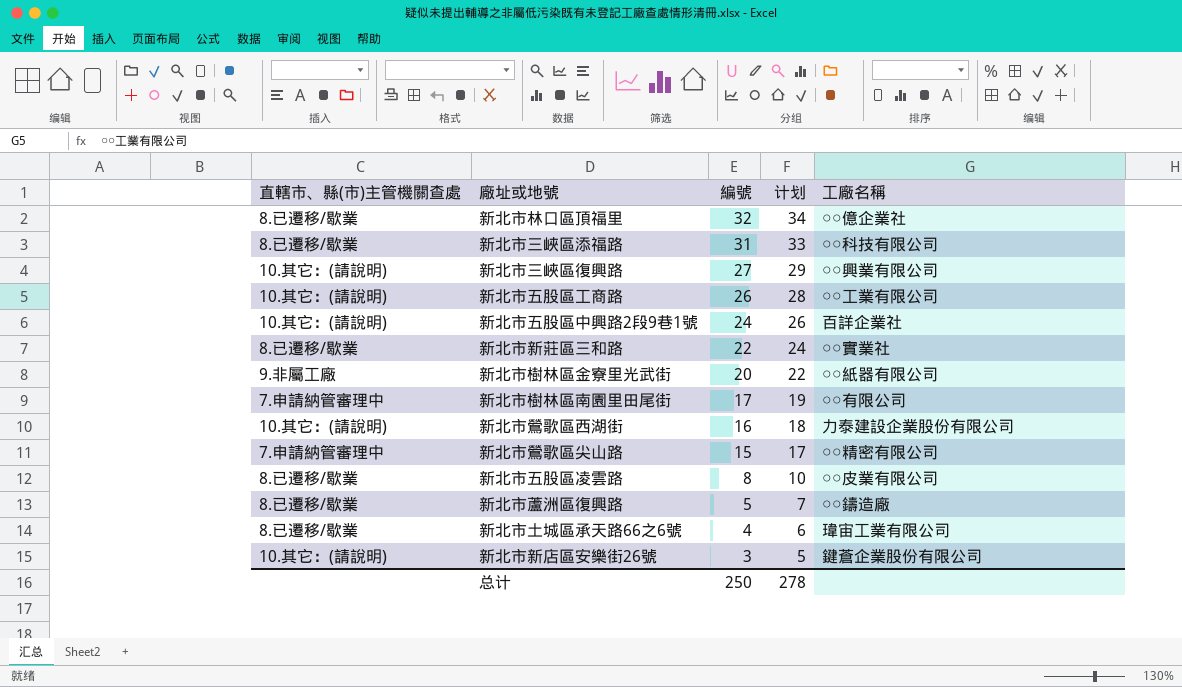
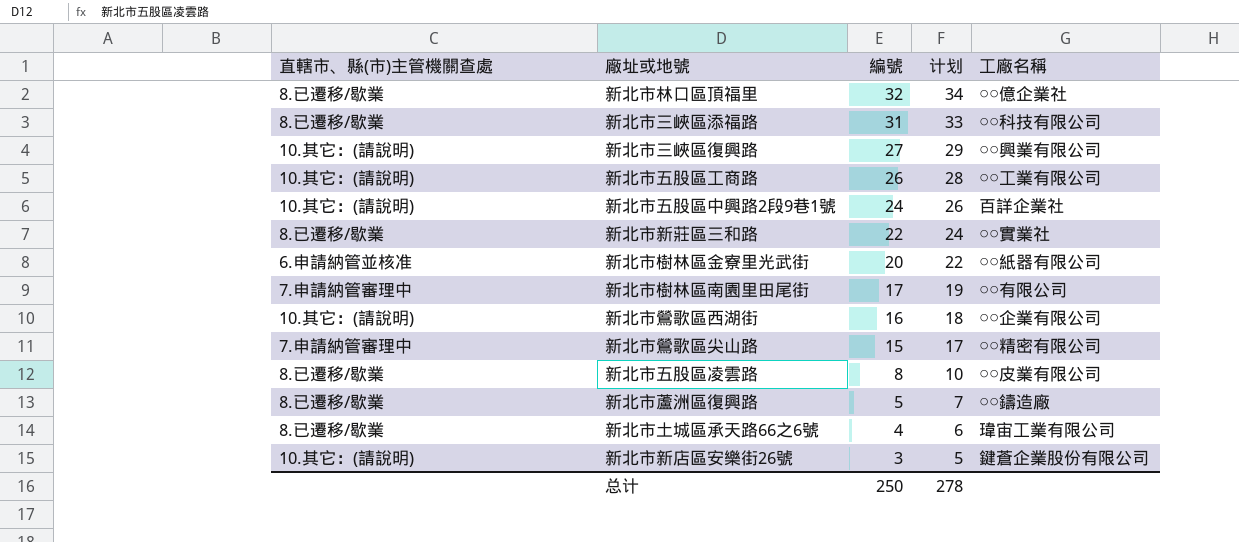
新北市樹林區金寮里光武街 | 直轄市、縣(市)主管機關查處: 9.非屬工廠 -> 6.申請納管並核准
新北市鶯歌區西湖街 | 工廠名稱: 力泰建設企業股份有限公司 -> ○○企業有限公司

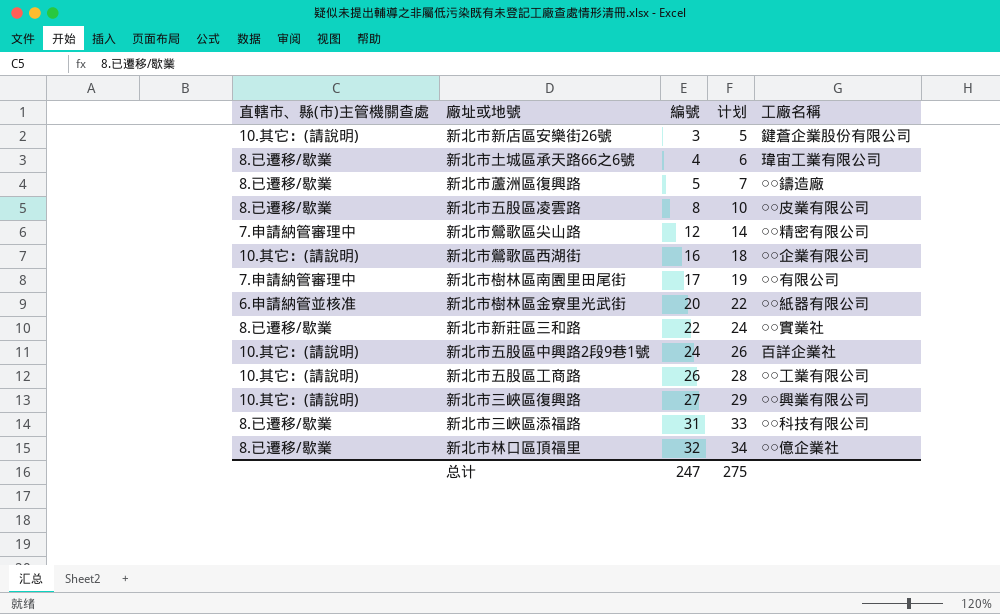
row order: 編號 descending -> 編號 ascending
新北市鶯歌區尖山路 | 編號: 15 -> 12
新北市鶯歌區尖山路 | 计划: 17 -> 14
总计 | 編號: 250 -> 247
总计 | 计划: 278 -> 275

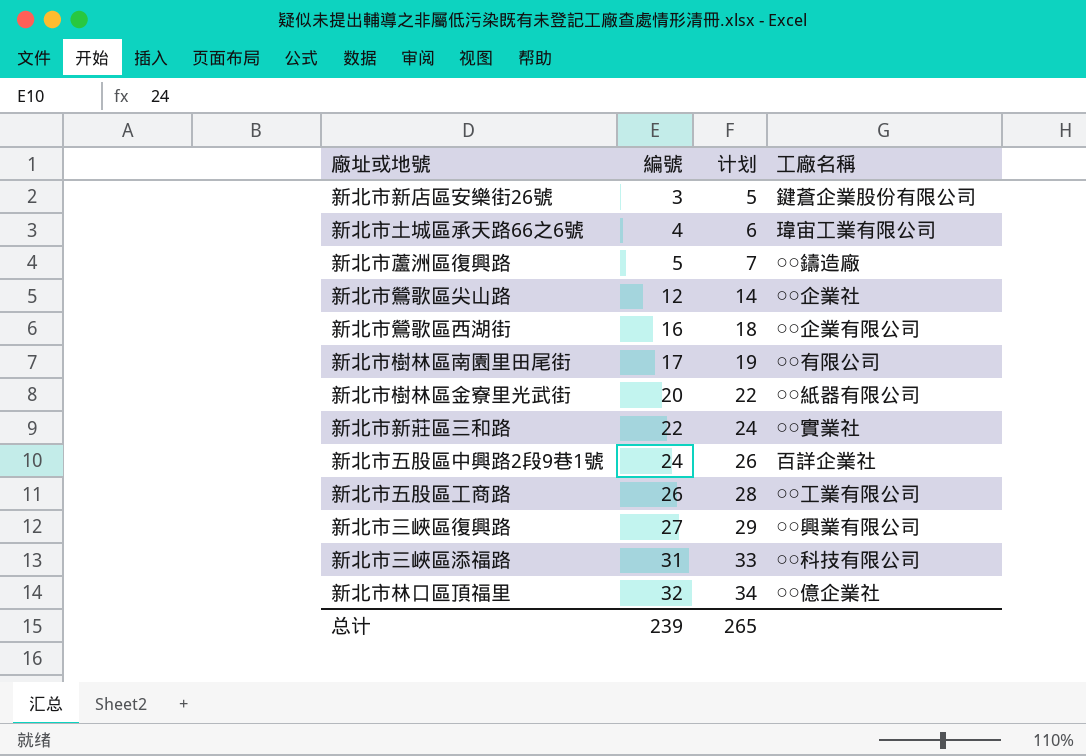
column 直轄市、縣(市)主管機關查處 | position: 1 -> none
row 新北市五股區凌雲路: 8.已遷移/歇業 | 8 | 10 | ○○皮業有限公司 -> none
新北市鶯歌區尖山路 | 工廠名稱: ○○精密有限公司 -> ○○企業社
总计 | 編號: 247 -> 239
总计 | 计划: 275 -> 265

